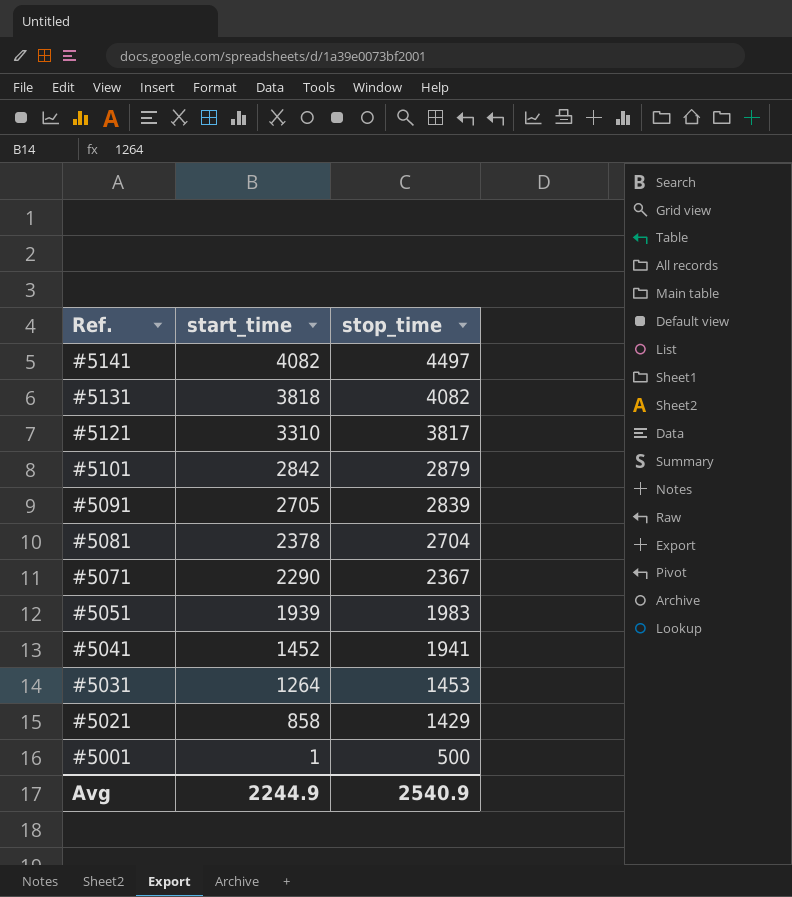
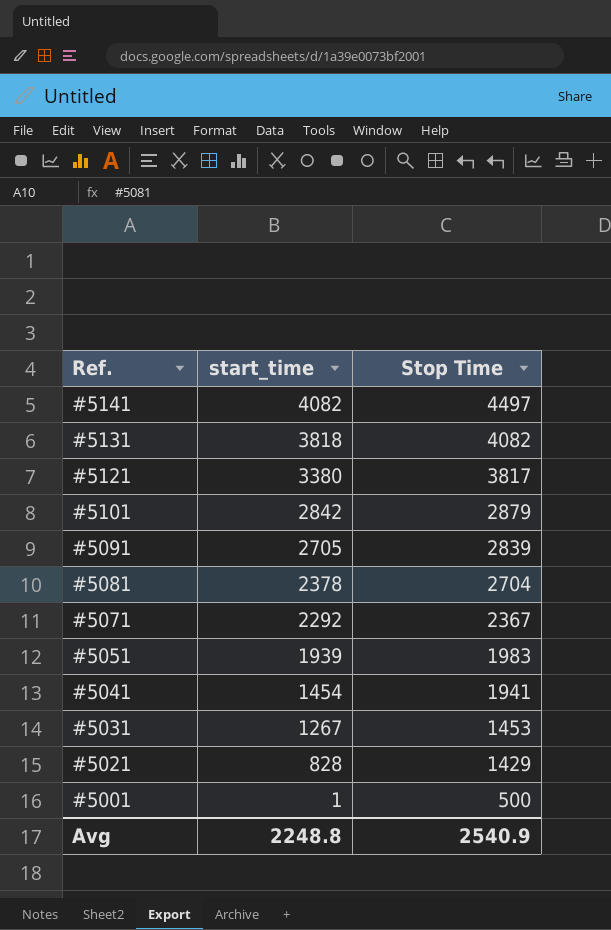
column name: stop_time -> Stop Time
#5121 | start_time: 3310 -> 3380
#5071 | start_time: 2290 -> 2292
#5041 | start_time: 1452 -> 1454
#5031 | start_time: 1264 -> 1267
#5021 | start_time: 858 -> 828
Avg | start_time: 2244.9 -> 2248.8

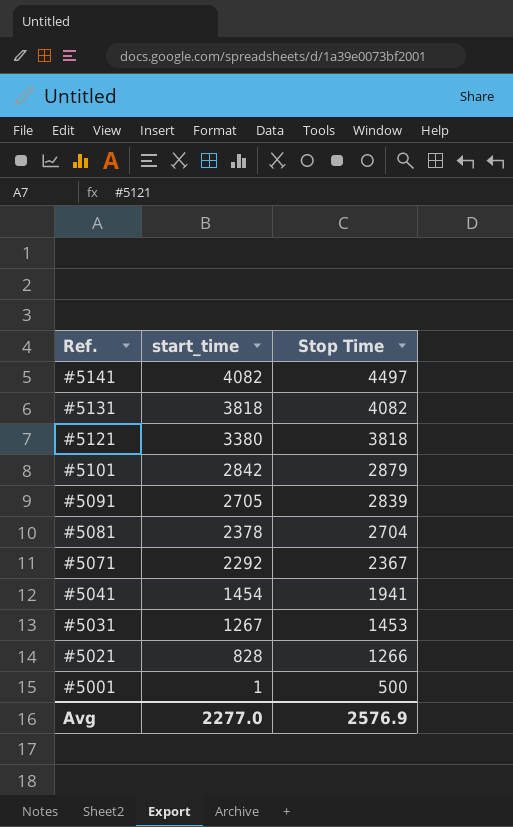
row #5051: 1939 | 1983 -> none
#5121 | Stop Time: 3817 -> 3818
#5021 | Stop Time: 1429 -> 1266
Avg | start_time: 2248.8 -> 2277.0
Avg | Stop Time: 2540.9 -> 2576.9

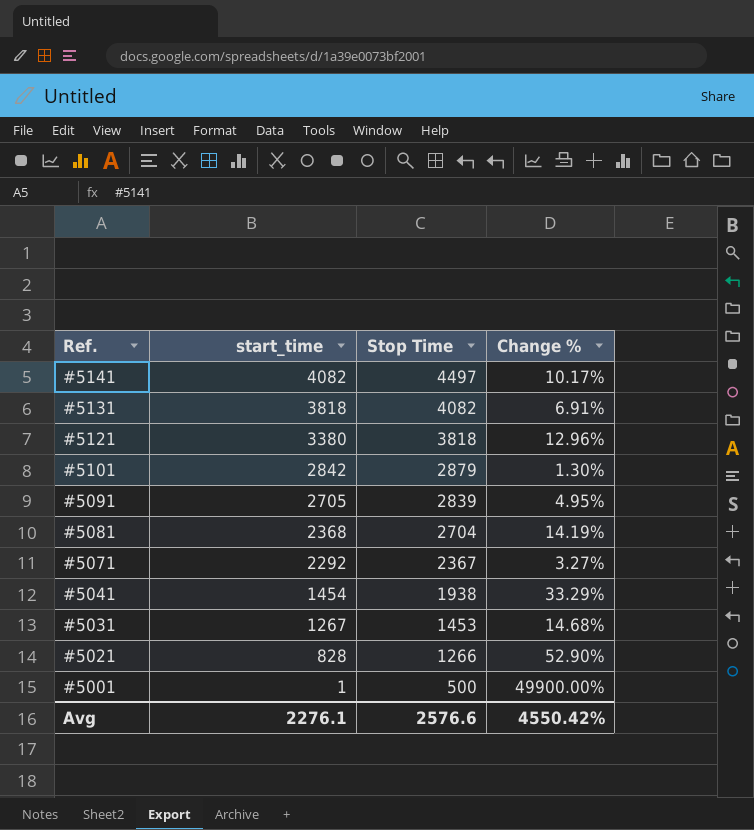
column Change % | formula: none -> ([Stop Time] - [start_time]) / [start_time]
#5081 | start_time: 2378 -> 2368
#5041 | Stop Time: 1941 -> 1938
Avg | start_time: 2277.0 -> 2276.1
Avg | Stop Time: 2576.9 -> 2576.6

